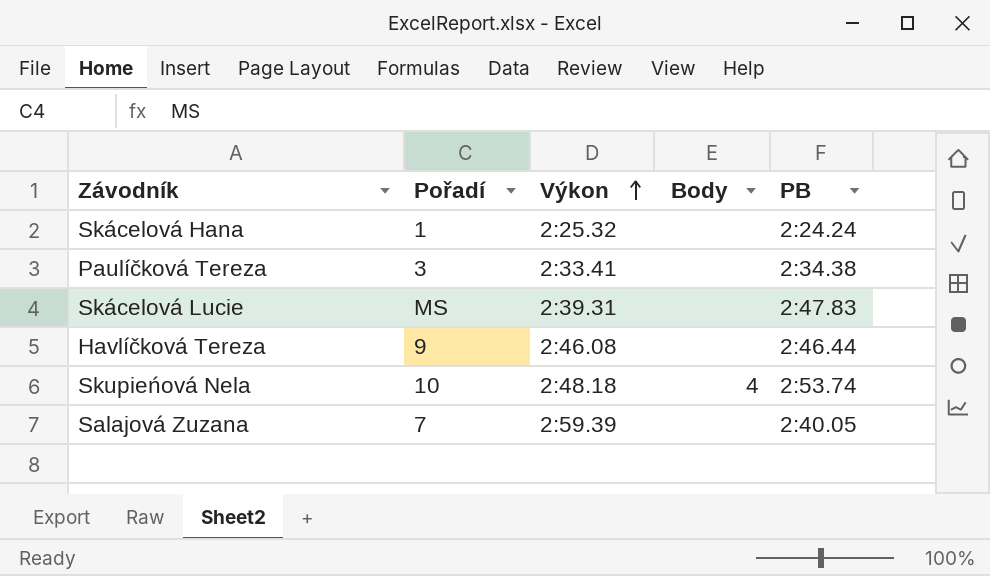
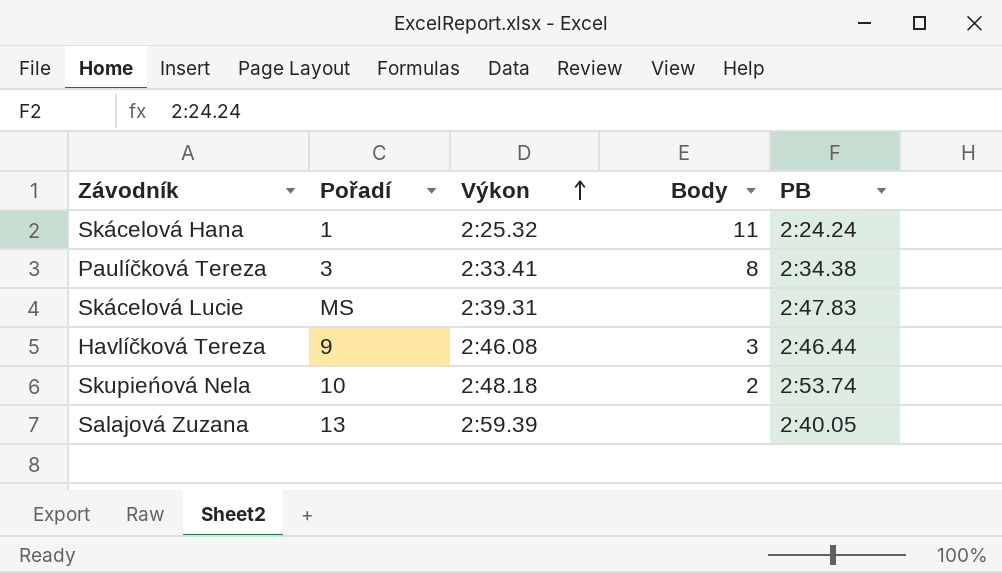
Skácelová Hana | Body: none -> 11
Paulíčková Tereza | Body: none -> 8
Havlíčková Tereza | Body: none -> 3
Skupieńová Nela | Body: 4 -> 2
Salajová Zuzana | Pořadí: 7 -> 13

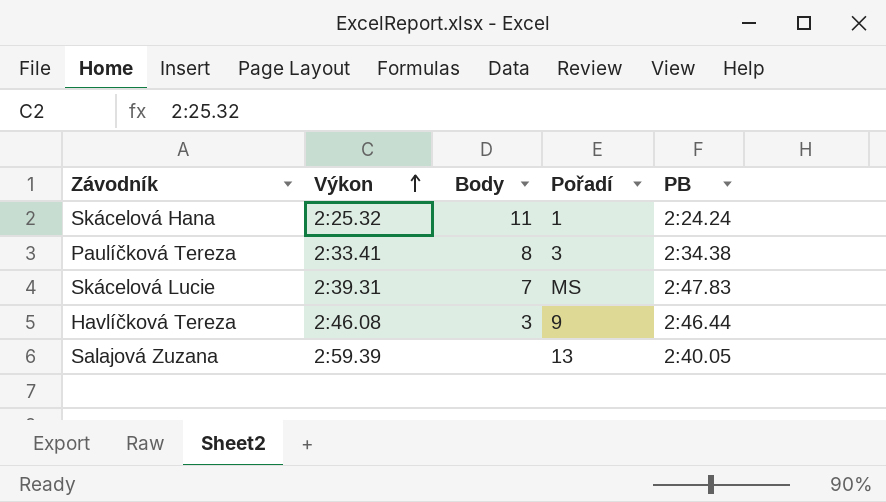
column Pořadí | position: 2 -> 4
row Skupieńová Nela: 10 | 2:48.18 | 2 | 2:53.74 -> none
Skácelová Lucie | Body: none -> 7

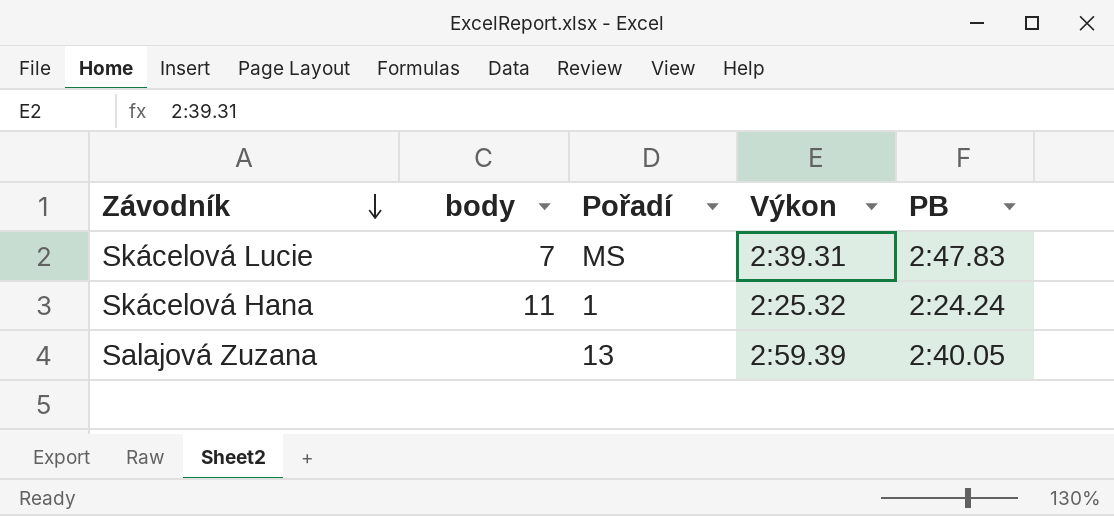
row order: Výkon ascending -> Závodník descending
column name: Body -> body
column Výkon | position: 2 -> 4
row Paulíčková Tereza: 2:33.41 | 8 | 3 | 2:34.38 -> none
row Havlíčková Tereza: 2:46.08 | 3 | 9 | 2:46.44 -> none

